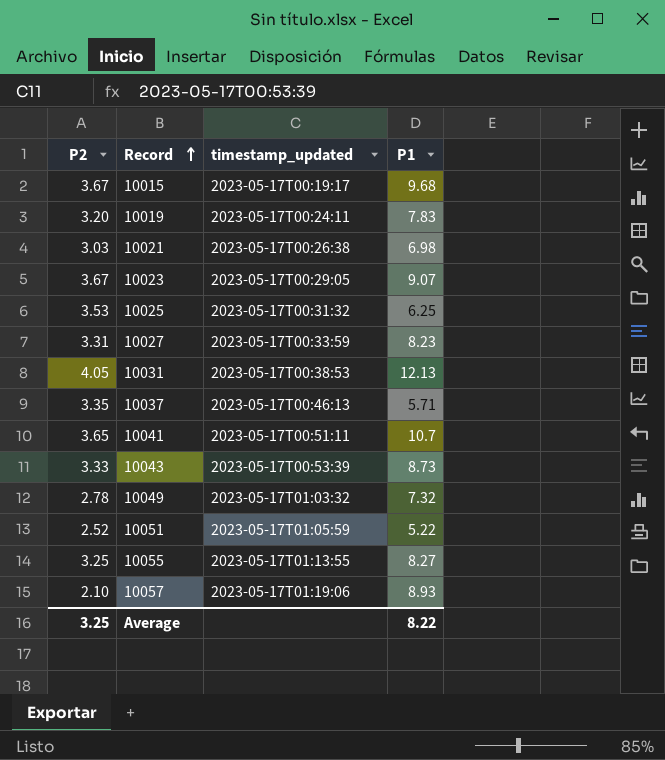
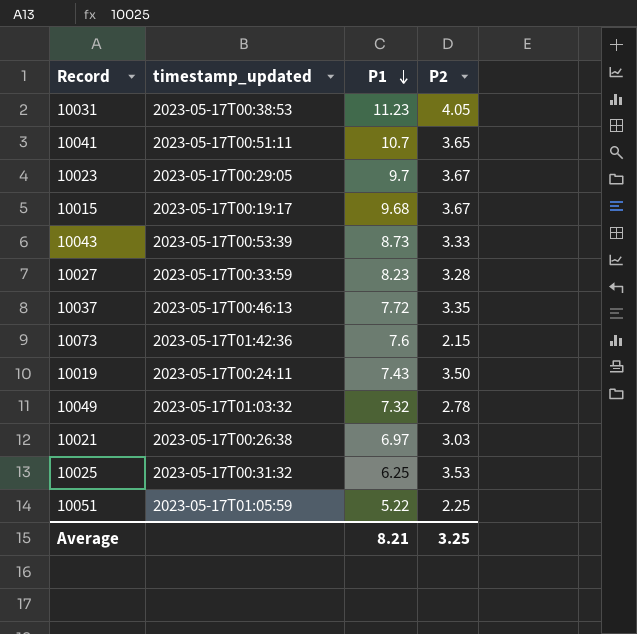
row order: Record ascending -> P1 descending
column P2 | position: 1 -> 4
row 10055: 3.25 | 2023-05-17T01:13:55 | 8.27 -> none
row 10057: 2.10 | 2023-05-17T01:19:06 | 8.93 -> none
10031 | P1: 12.13 -> 11.23
10023 | P1: 9.07 -> 9.7
10027 | P2: 3.31 -> 3.28
10037 | P1: 5.71 -> 7.72
row 10073: none -> 2023-05-17T01:42:36 | 7.6 | 2.15
10019 | P1: 7.83 -> 7.43
10019 | P2: 3.20 -> 3.50
10021 | P1: 6.98 -> 6.97
10051 | P2: 2.52 -> 2.25
Average | P1: 8.22 -> 8.21

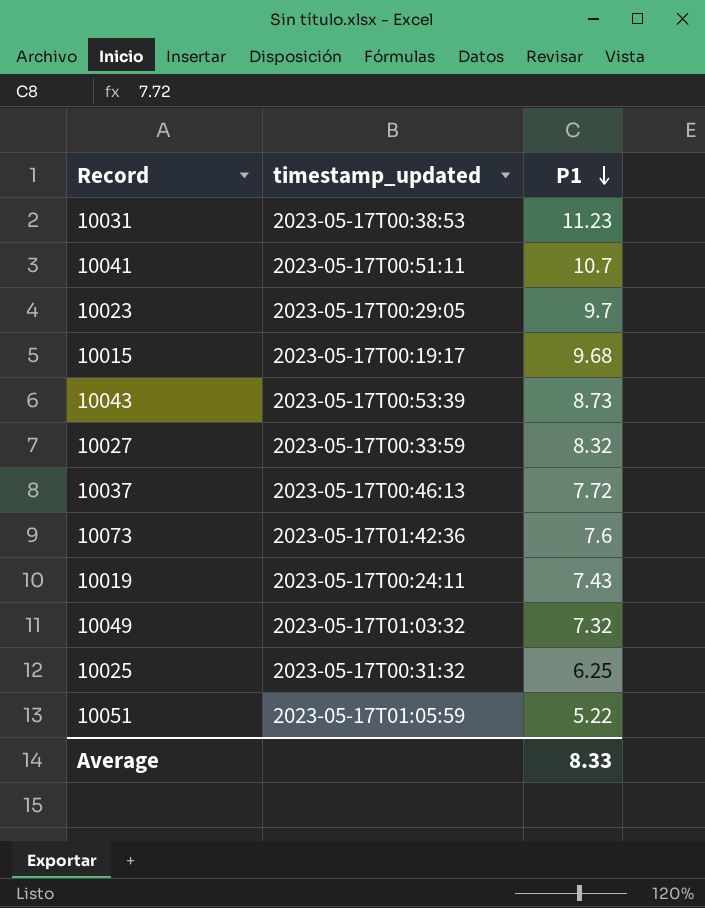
column P2 | position: 4 -> none
row 10021: 2023-05-17T00:26:38 | 6.97 | 3.03 -> none
10027 | P1: 8.23 -> 8.32
Average | P1: 8.21 -> 8.33

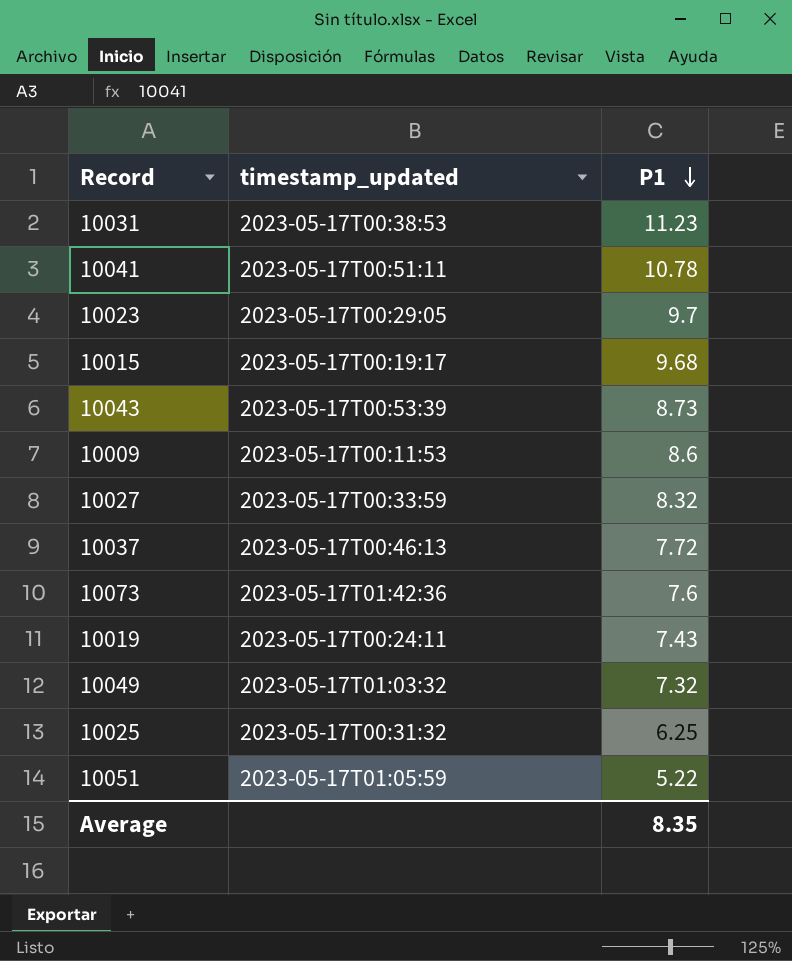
10041 | P1: 10.7 -> 10.78
row 10009: none -> 2023-05-17T00:11:53 | 8.6
Average | P1: 8.33 -> 8.35

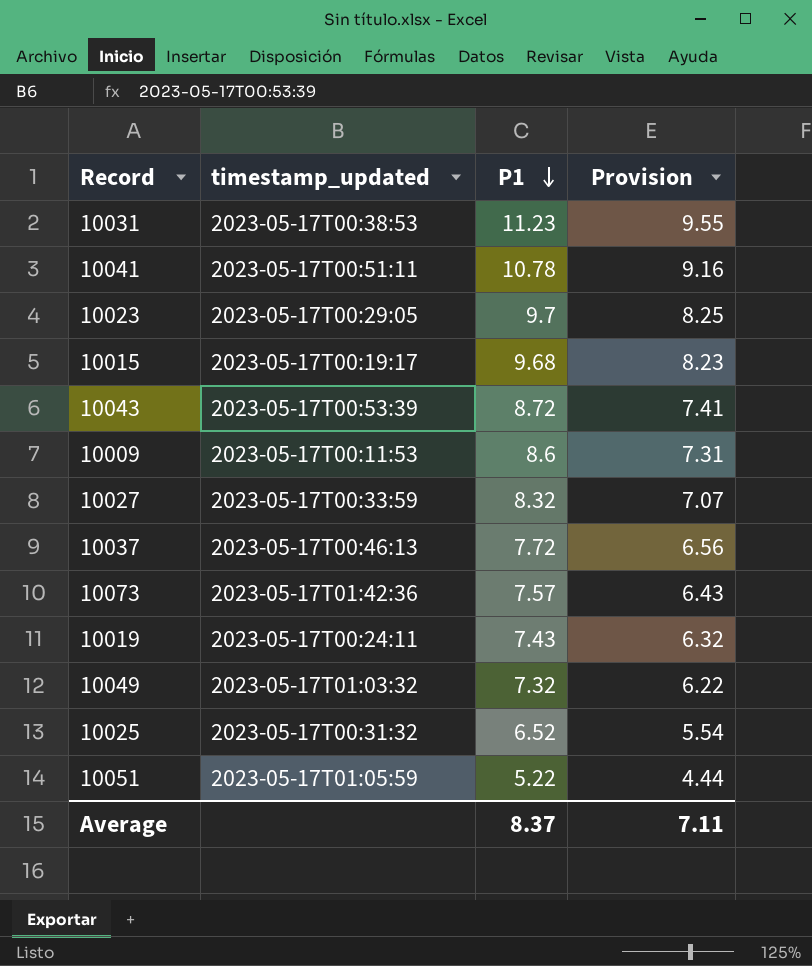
column Provision | formula: none -> [P1] * 0.85
10043 | P1: 8.73 -> 8.72
10073 | P1: 7.6 -> 7.57
10025 | P1: 6.25 -> 6.52
Average | P1: 8.35 -> 8.37

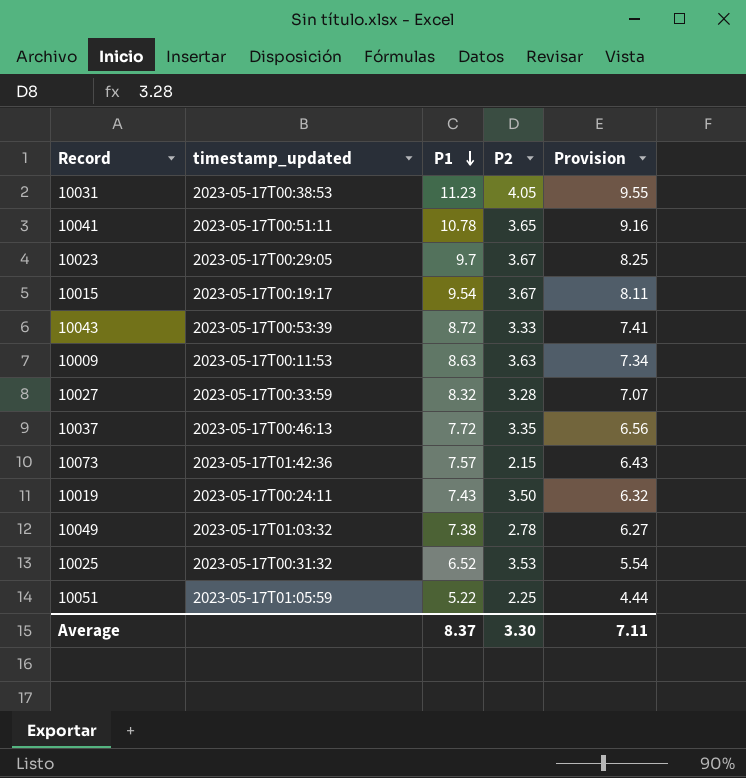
column P2 | position: none -> 4
10015 | P1: 9.68 -> 9.54
10015 | Provision: 8.23 -> 8.11
10009 | P1: 8.6 -> 8.63
10009 | Provision: 7.31 -> 7.34
10049 | P1: 7.32 -> 7.38
10049 | Provision: 6.22 -> 6.27

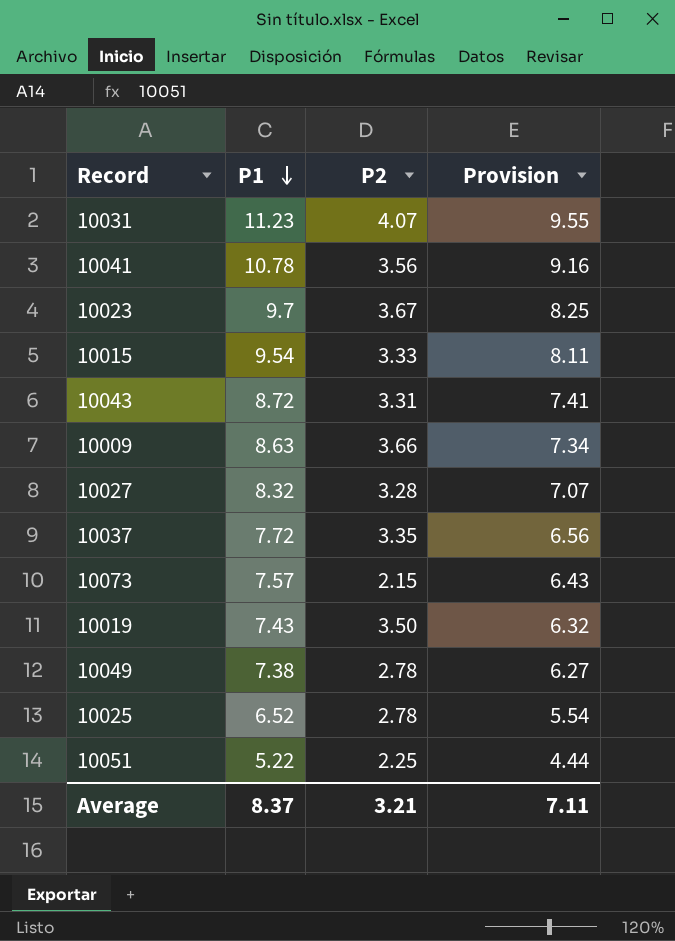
column timestamp_updated | position: 2 -> none
10031 | P2: 4.05 -> 4.07
10041 | P2: 3.65 -> 3.56
10015 | P2: 3.67 -> 3.33
10043 | P2: 3.33 -> 3.31
10009 | P2: 3.63 -> 3.66
10025 | P2: 3.53 -> 2.78
Average | P2: 3.30 -> 3.21

